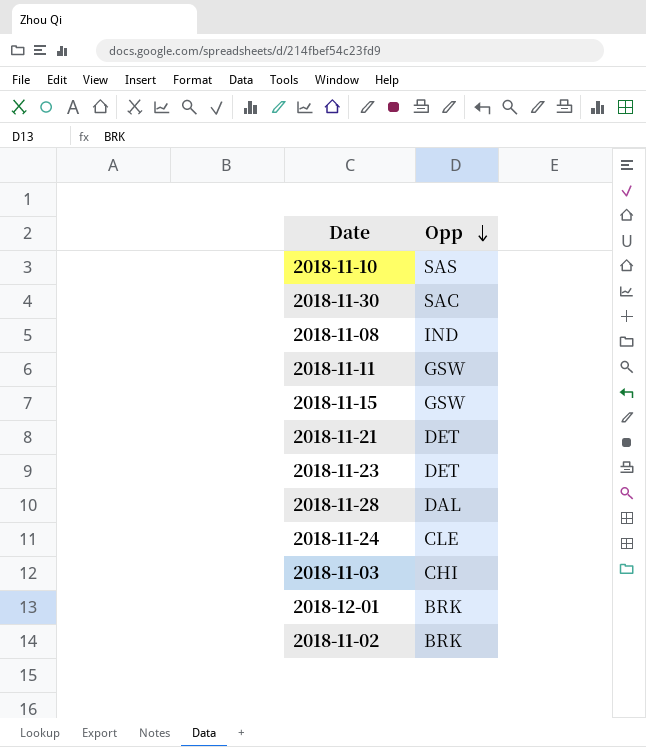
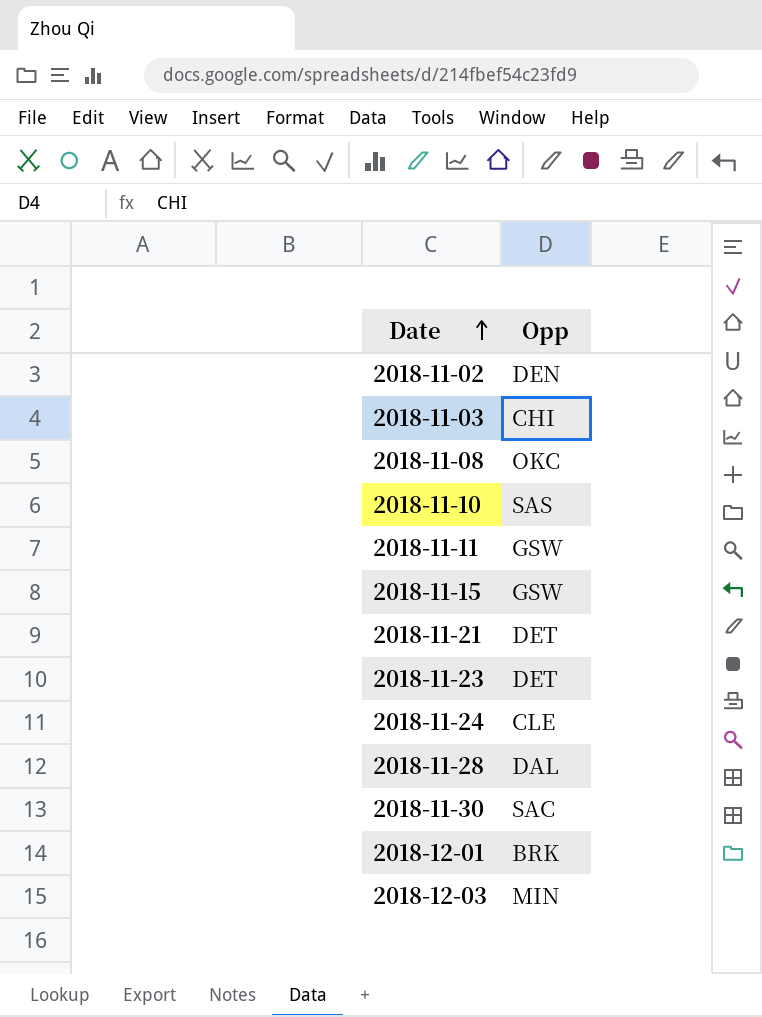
row order: Opp descending -> Date ascending
2018-11-02 | Opp: BRK -> DEN
2018-11-08 | Opp: IND -> OKC
row 2018-12-03: none -> MIN

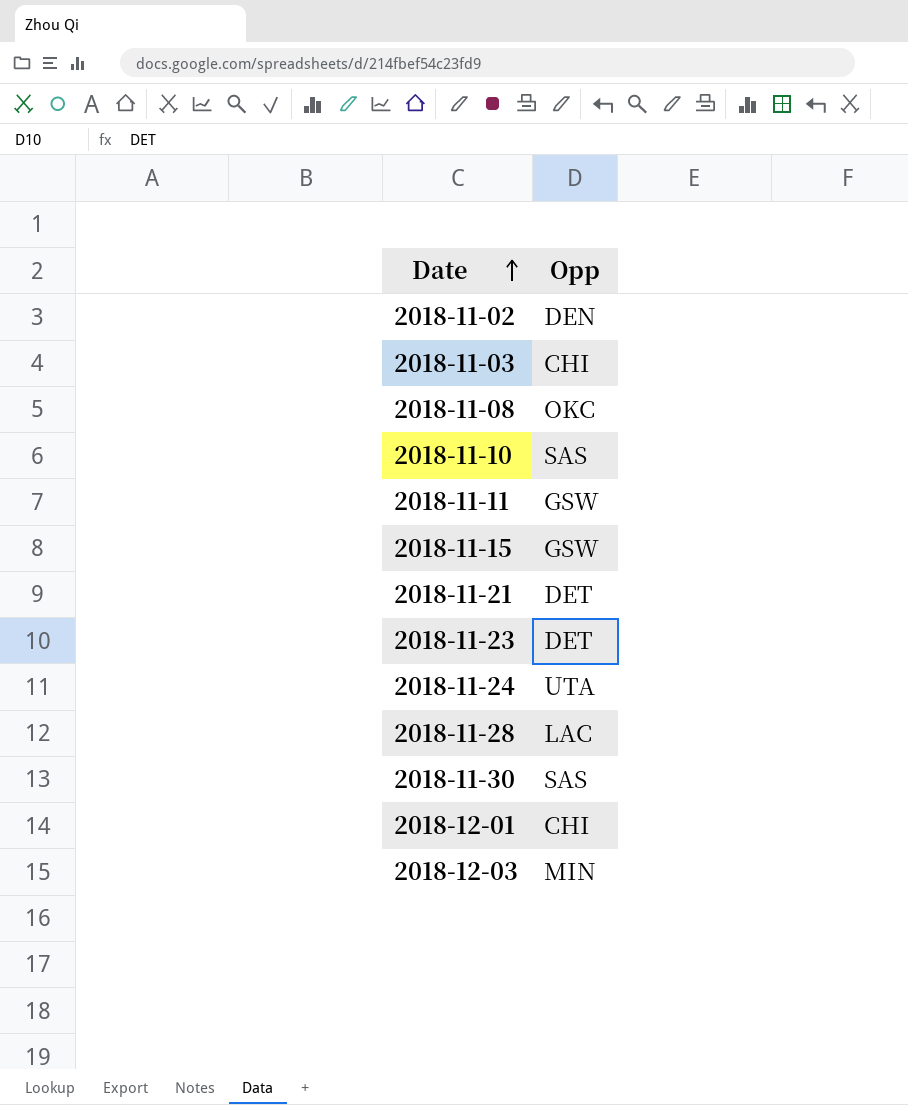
2018-11-24 | Opp: CLE -> UTA
2018-11-28 | Opp: DAL -> LAC
2018-11-30 | Opp: SAC -> SAS
2018-12-01 | Opp: BRK -> CHI

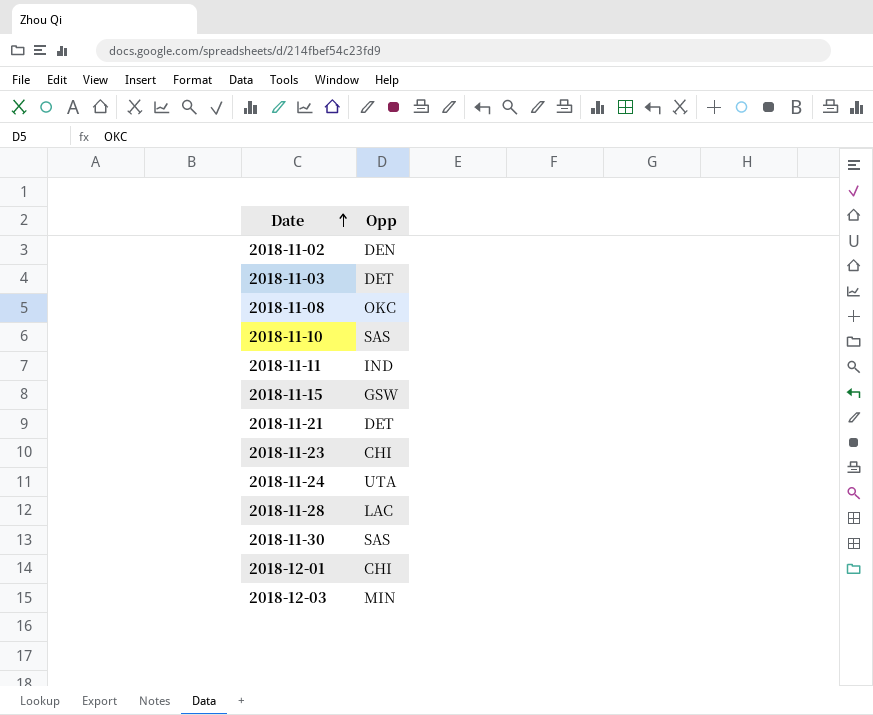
2018-11-03 | Opp: CHI -> DET
2018-11-11 | Opp: GSW -> IND
2018-11-23 | Opp: DET -> CHI

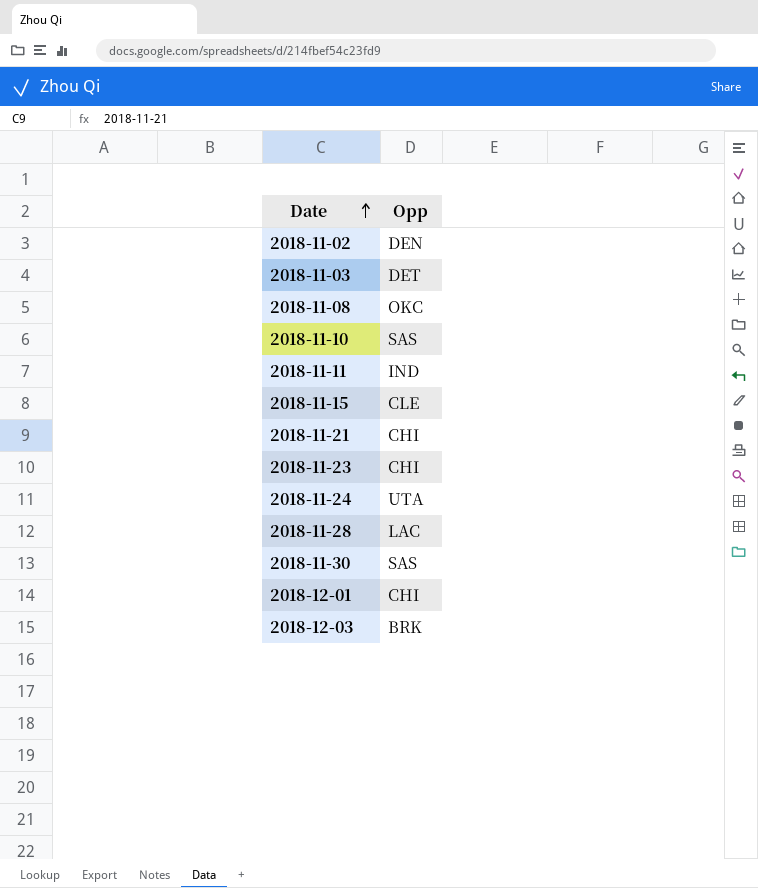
2018-11-15 | Opp: GSW -> CLE
2018-11-21 | Opp: DET -> CHI
2018-12-03 | Opp: MIN -> BRK

